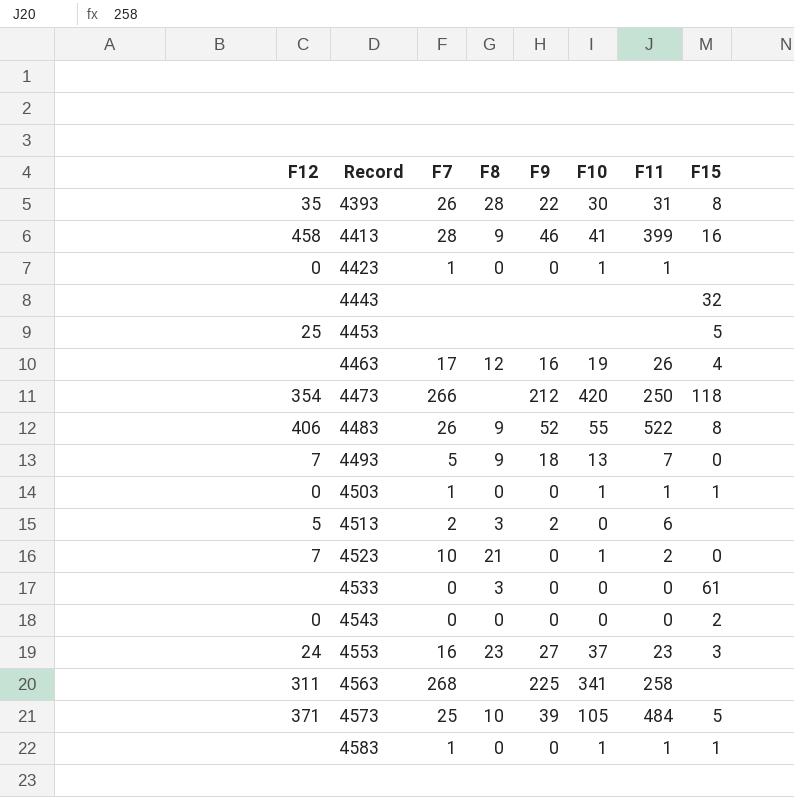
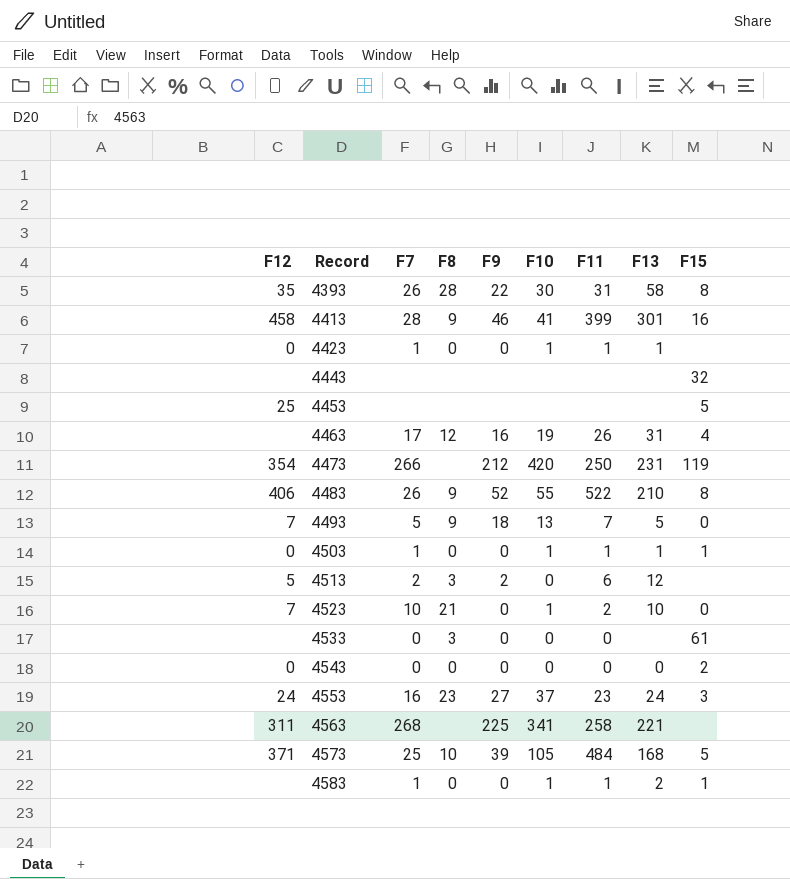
column F13 | position: none -> 8
4473 | F15: 118 -> 119

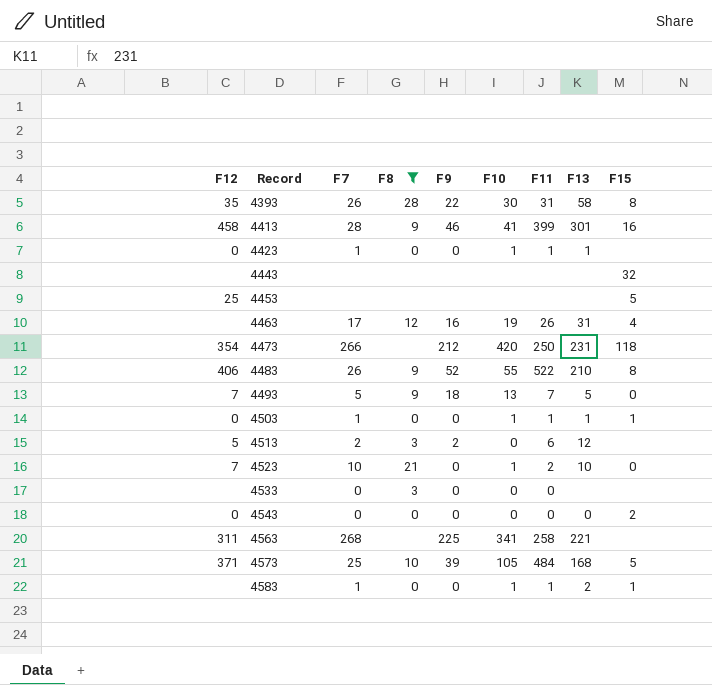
filter: none -> F8 != 23
4473 | F15: 119 -> 118
4533 | F15: 61 -> none

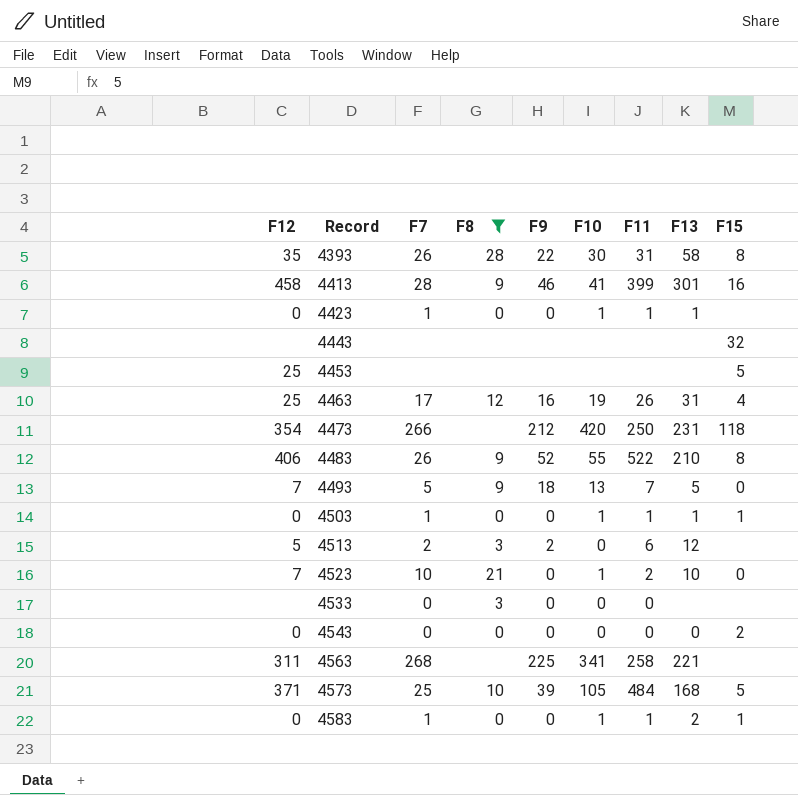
4463 | F12: none -> 25
4583 | F12: none -> 0

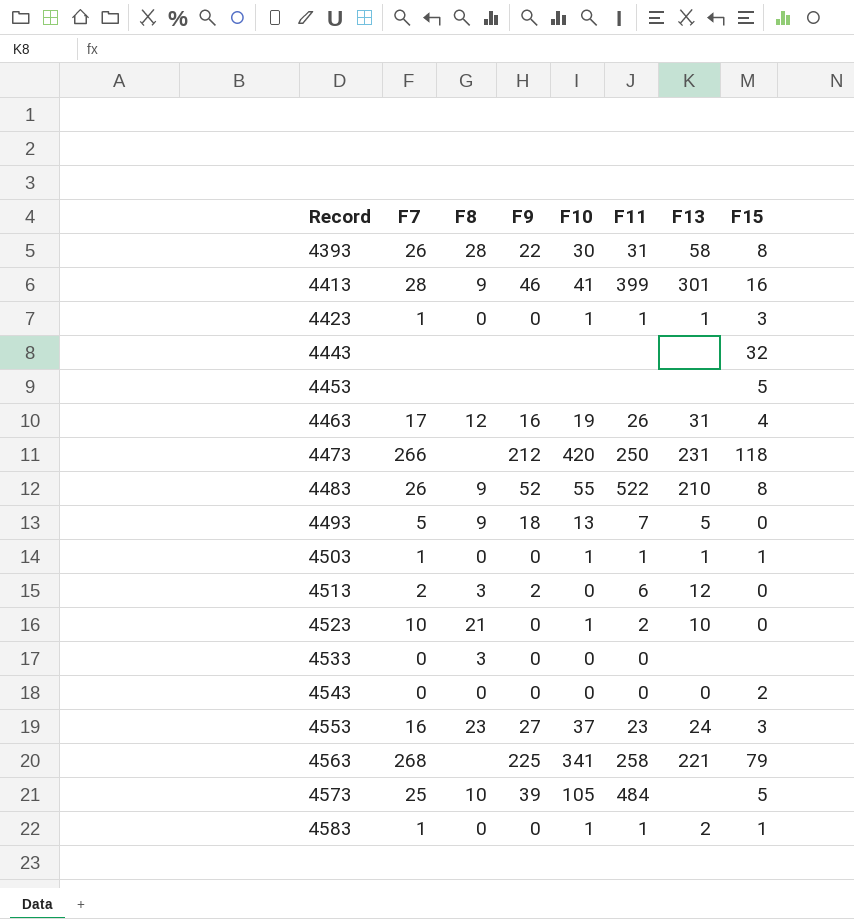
filter: F8 != 23 -> none
column F12 | position: 1 -> none
4423 | F15: none -> 3
4513 | F15: none -> 0
4563 | F15: none -> 79
4573 | F13: 168 -> none

